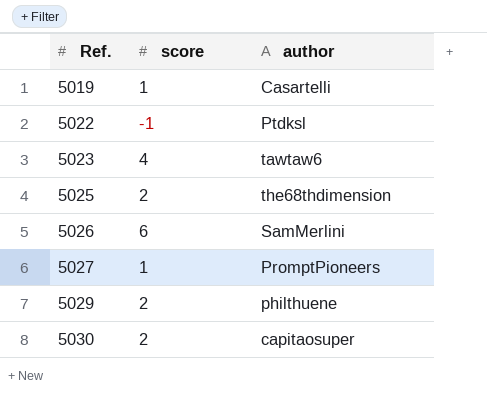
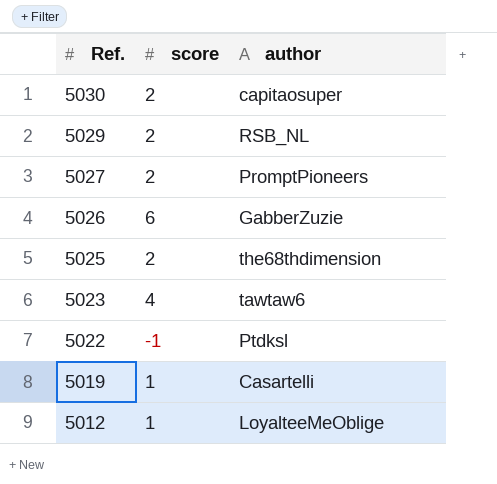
row order: Ref. ascending -> Ref. descending
5029 | author: philthuene -> RSB_NL
5027 | score: 1 -> 2
5026 | author: SamMerlini -> GabberZuzie
row 5012: none -> 1 | LoyalteeMeOblige

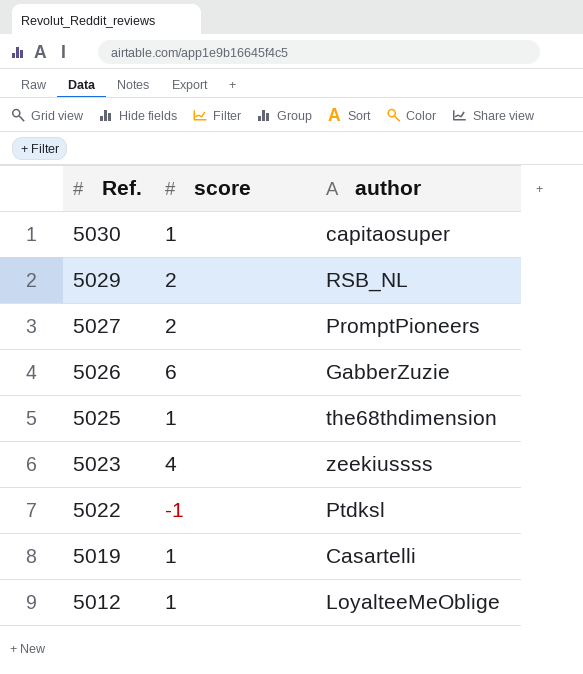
5030 | score: 2 -> 1
5025 | score: 2 -> 1
5023 | author: tawtaw6 -> zeekiussss

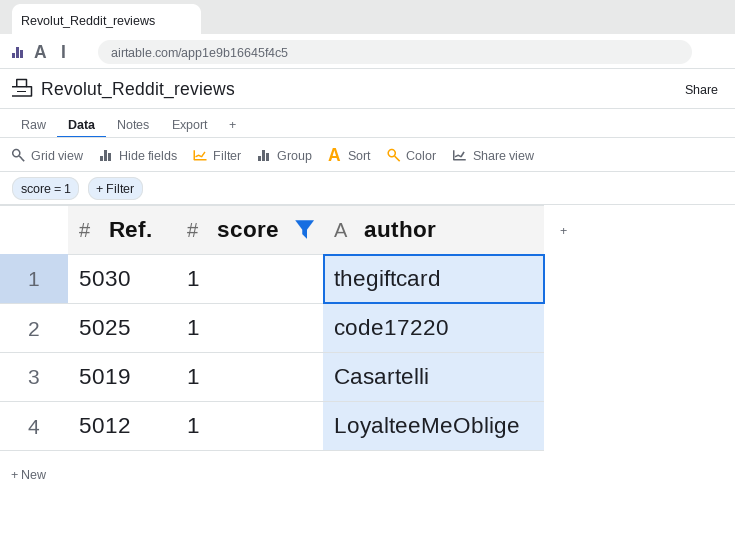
filter: none -> score = 1
5030 | author: capitaosuper -> thegiftcard
5025 | author: the68thdimension -> code17220

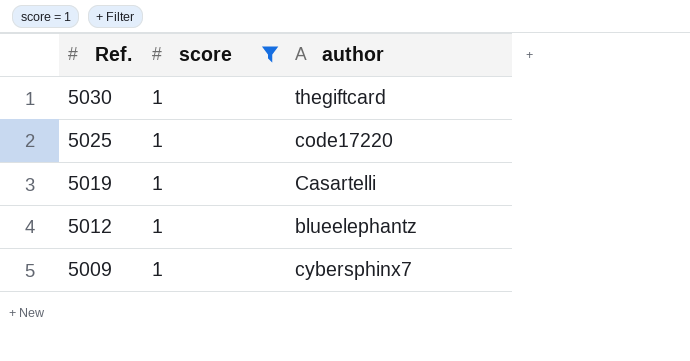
5012 | author: LoyalteeMeOblige -> blueelephantz
row 5009: none -> 1 | cybersphinx7

